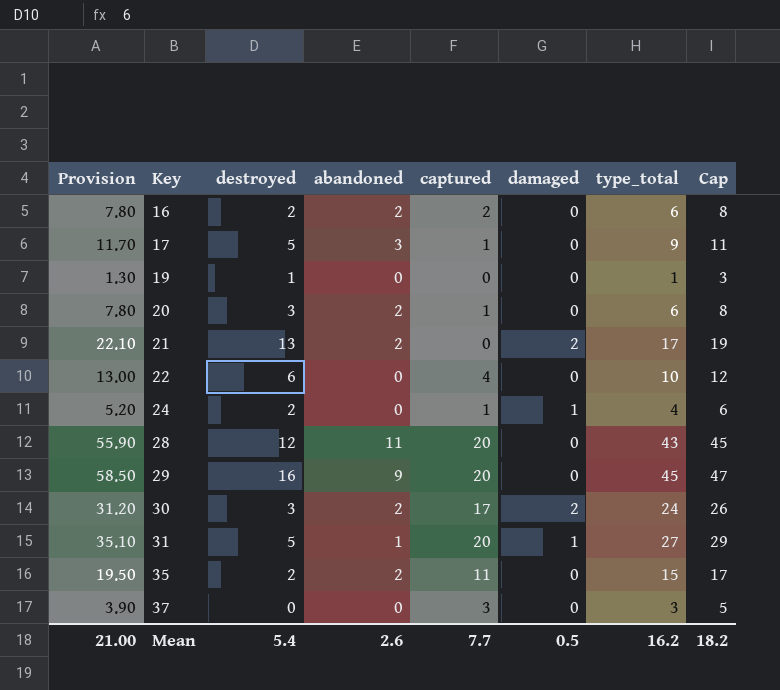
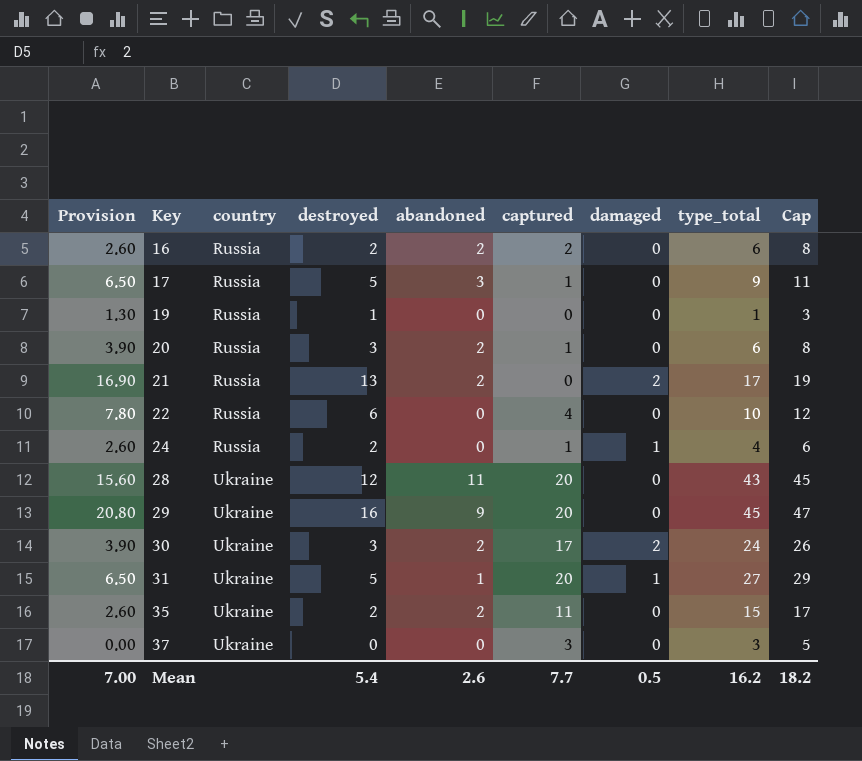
column Provision | formula: [type_total] * 1.3 -> [destroyed] * 1.3
column country | position: none -> 3
Mean | Provision: 21.00 -> 7.00

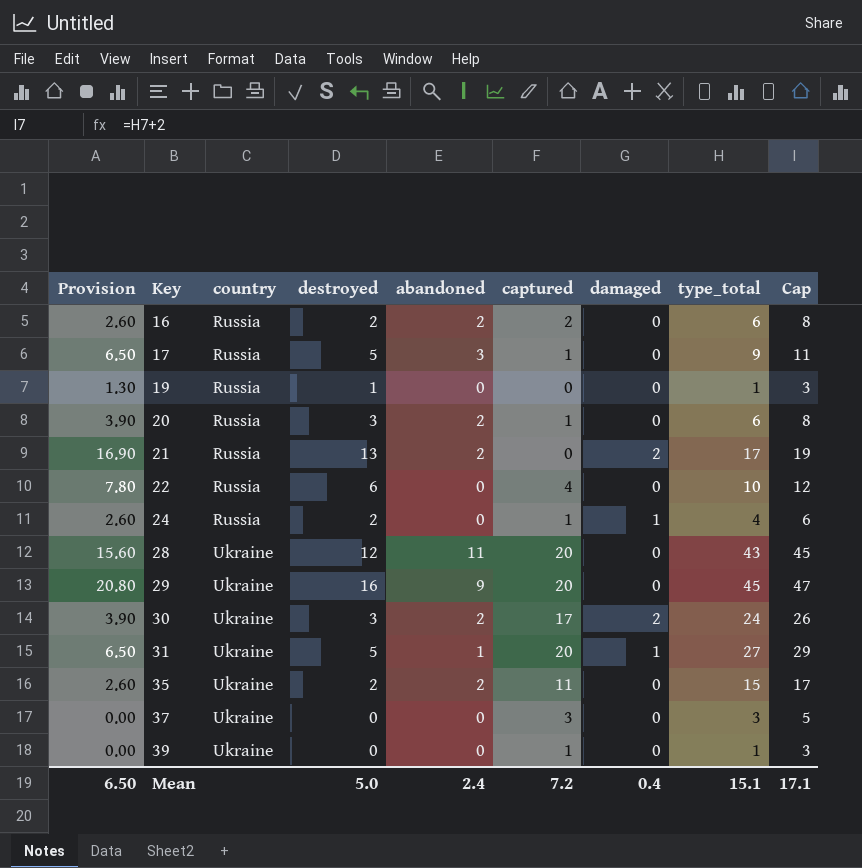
row 39: none -> 0.00 | Ukraine | 0 | 0 | 1 | 0 | 1 | 3
Mean | Provision: 7.00 -> 6.50
Mean | destroyed: 5.4 -> 5.0
Mean | abandoned: 2.6 -> 2.4
Mean | captured: 7.7 -> 7.2
Mean | damaged: 0.5 -> 0.4
Mean | type_total: 16.2 -> 15.1
Mean | Cap: 18.2 -> 17.1

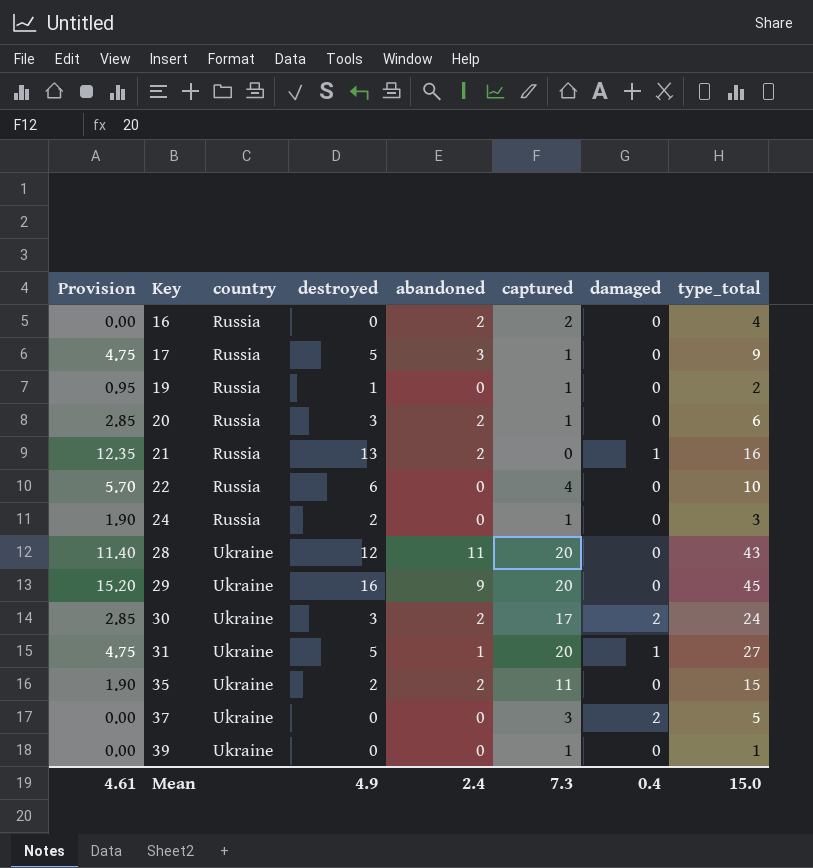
column Cap | formula: [type_total] + 2 -> none
column Provision | formula: [destroyed] * 1.3 -> [destroyed] * 0.95
16 | destroyed: 2 -> 0
16 | type_total: 6 -> 4
19 | captured: 0 -> 1
19 | type_total: 1 -> 2
21 | damaged: 2 -> 1
21 | type_total: 17 -> 16
24 | damaged: 1 -> 0
24 | type_total: 4 -> 3
37 | damaged: 0 -> 2
37 | type_total: 3 -> 5
Mean | Provision: 6.50 -> 4.61
Mean | destroyed: 5.0 -> 4.9
Mean | captured: 7.2 -> 7.3
Mean | type_total: 15.1 -> 15.0

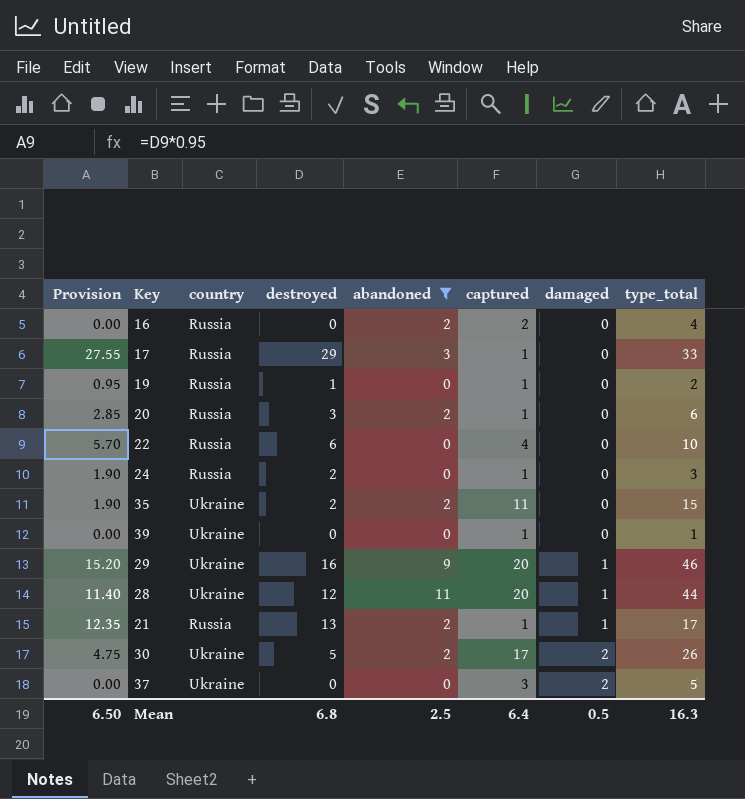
filter: none -> abandoned != 1
row order: Key ascending -> damaged ascending
17 | Provision: 4.75 -> 27.55
17 | destroyed: 5 -> 29
17 | type_total: 9 -> 33
29 | damaged: 0 -> 1
29 | type_total: 45 -> 46
28 | damaged: 0 -> 1
28 | type_total: 43 -> 44
21 | captured: 0 -> 1
21 | type_total: 16 -> 17
30 | Provision: 2.85 -> 4.75
30 | destroyed: 3 -> 5
30 | type_total: 24 -> 26
Mean | Provision: 4.61 -> 6.50
Mean | destroyed: 4.9 -> 6.8
Mean | abandoned: 2.4 -> 2.5
Mean | captured: 7.3 -> 6.4
Mean | damaged: 0.4 -> 0.5
Mean | type_total: 15.0 -> 16.3

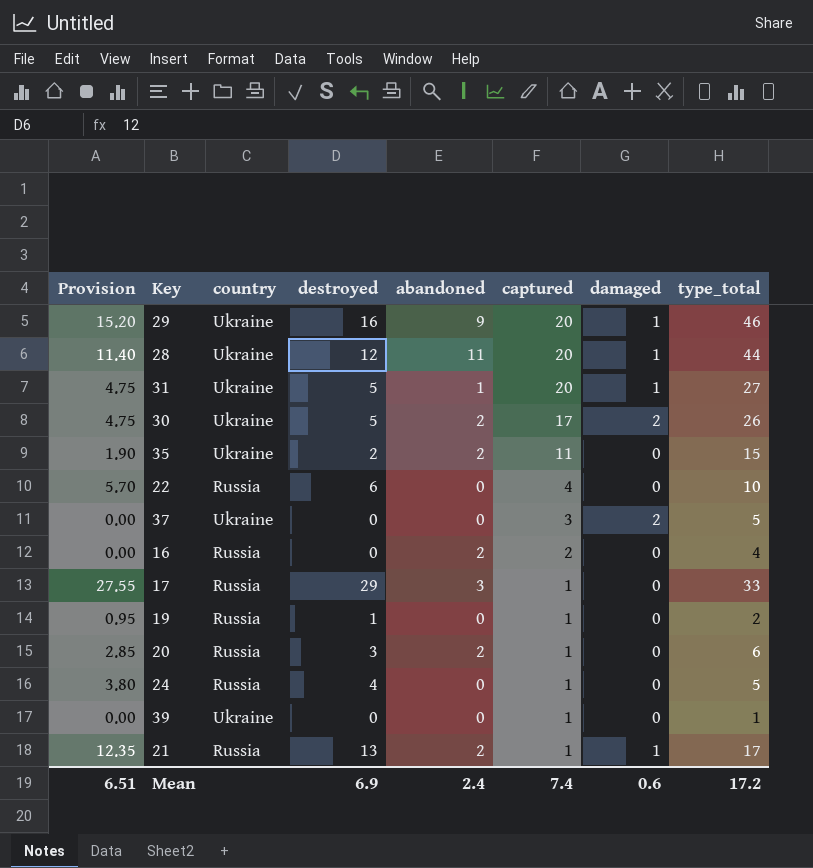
filter: abandoned != 1 -> none
row order: damaged ascending -> captured descending
24 | Provision: 1.90 -> 3.80
24 | destroyed: 2 -> 4
24 | type_total: 3 -> 5
Mean | Provision: 6.50 -> 6.51
Mean | destroyed: 6.8 -> 6.9
Mean | abandoned: 2.5 -> 2.4
Mean | captured: 6.4 -> 7.4
Mean | damaged: 0.5 -> 0.6
Mean | type_total: 16.3 -> 17.2

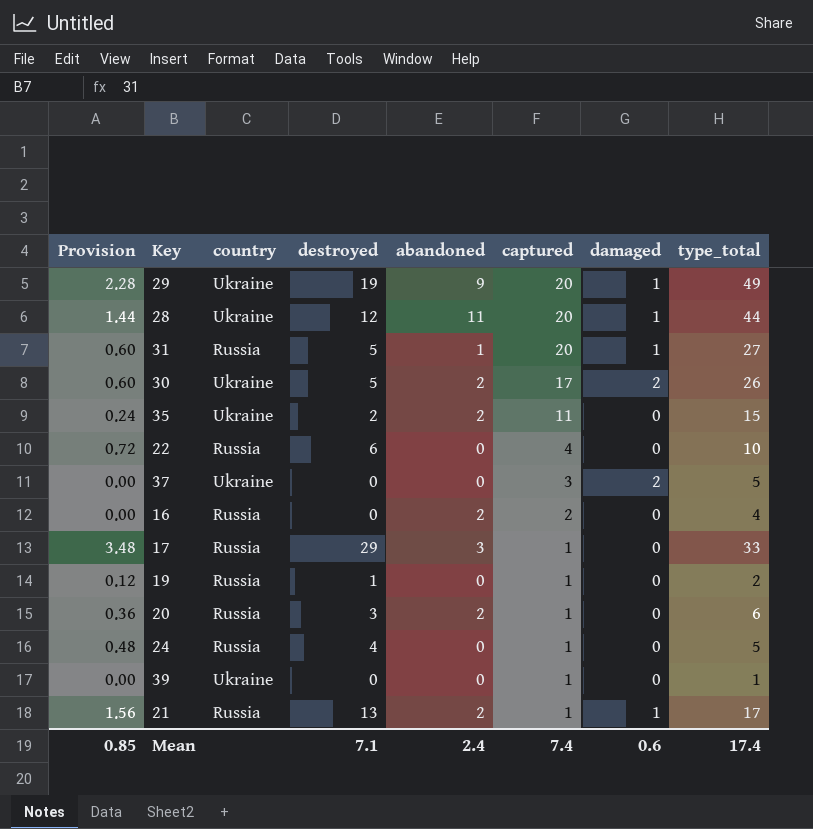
column Provision | formula: [destroyed] * 0.95 -> [destroyed] * 0.12
29 | destroyed: 16 -> 19
29 | type_total: 46 -> 49
31 | country: Ukraine -> Russia
Mean | Provision: 6.51 -> 0.85
Mean | destroyed: 6.9 -> 7.1
Mean | type_total: 17.2 -> 17.4

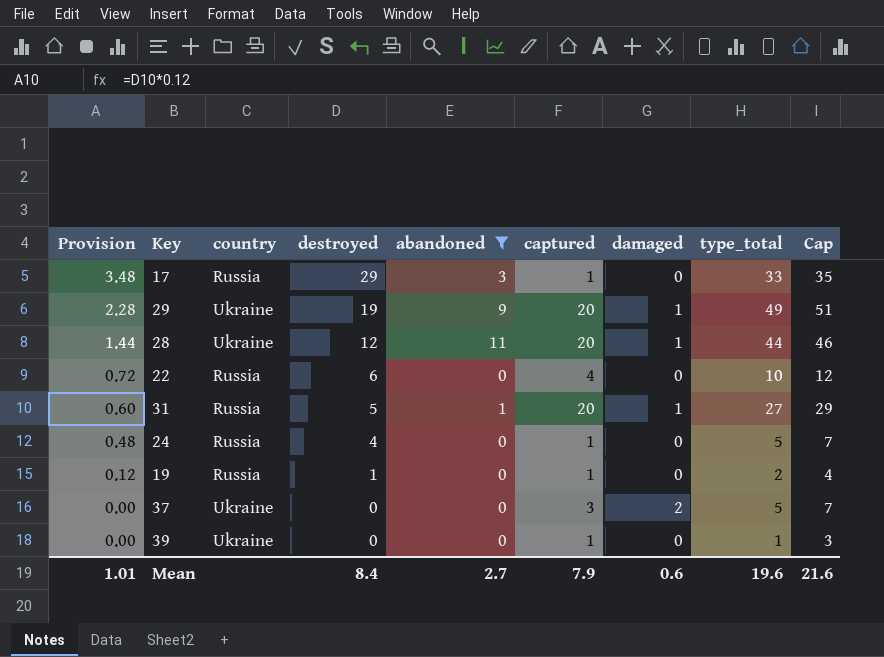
filter: none -> abandoned != 2
row order: captured descending -> Provision descending
column Cap | formula: none -> [type_total] + 2
Mean | Provision: 0.85 -> 1.01
Mean | destroyed: 7.1 -> 8.4
Mean | abandoned: 2.4 -> 2.7
Mean | captured: 7.4 -> 7.9
Mean | type_total: 17.4 -> 19.6

